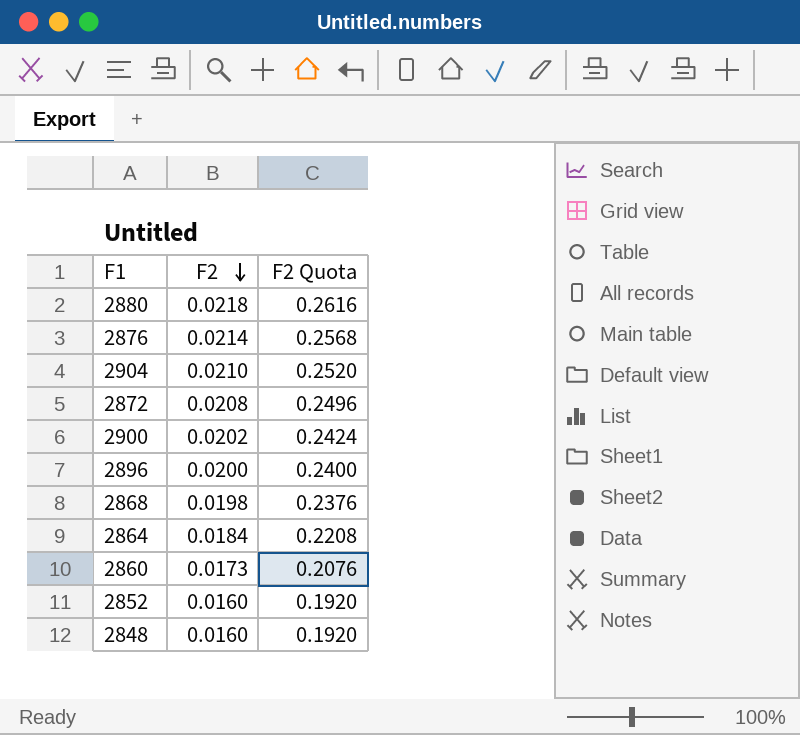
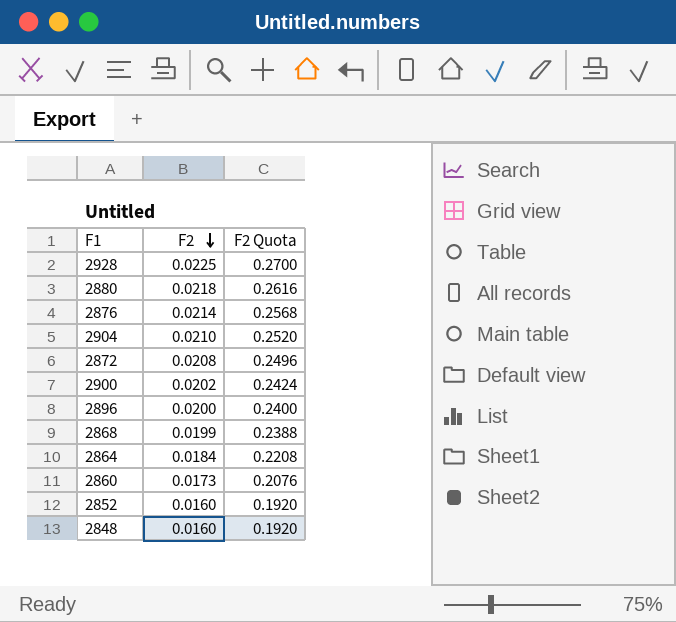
row 2928: none -> 0.0225 | 0.2700
2868 | F2: 0.0198 -> 0.0199
2868 | F2 Quota: 0.2376 -> 0.2388

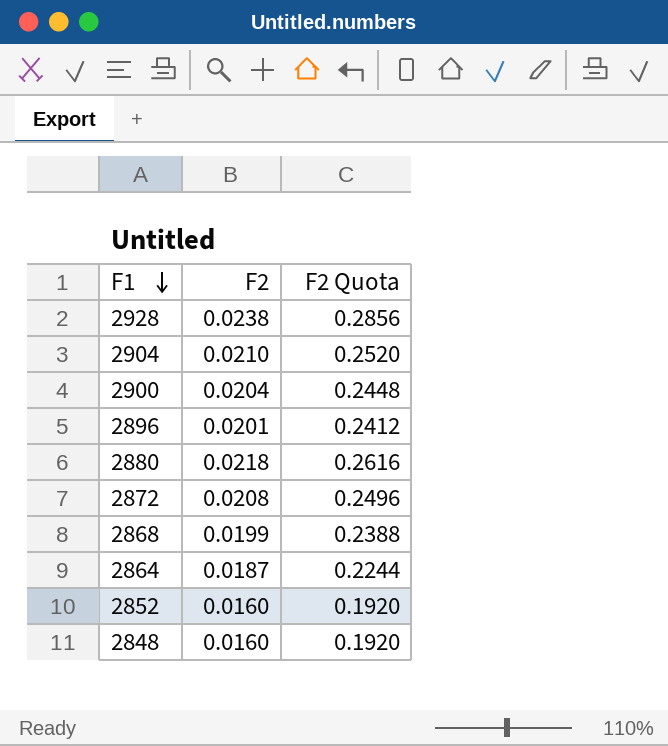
row order: F2 descending -> F1 descending
row 2876: 0.0214 | 0.2568 -> none
row 2860: 0.0173 | 0.2076 -> none
2928 | F2: 0.0225 -> 0.0238
2928 | F2 Quota: 0.2700 -> 0.2856
2900 | F2: 0.0202 -> 0.0204
2900 | F2 Quota: 0.2424 -> 0.2448
2896 | F2: 0.0200 -> 0.0201
2896 | F2 Quota: 0.2400 -> 0.2412
2864 | F2: 0.0184 -> 0.0187
2864 | F2 Quota: 0.2208 -> 0.2244

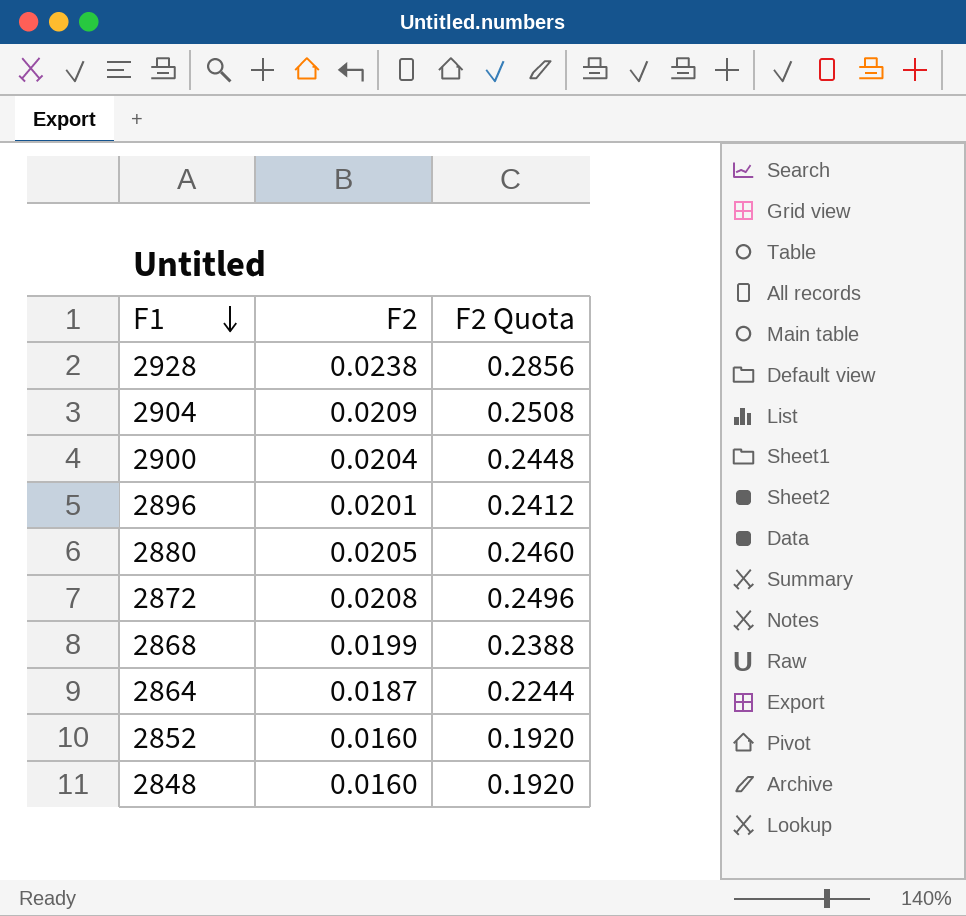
2904 | F2: 0.0210 -> 0.0209
2904 | F2 Quota: 0.2520 -> 0.2508
2880 | F2: 0.0218 -> 0.0205
2880 | F2 Quota: 0.2616 -> 0.2460

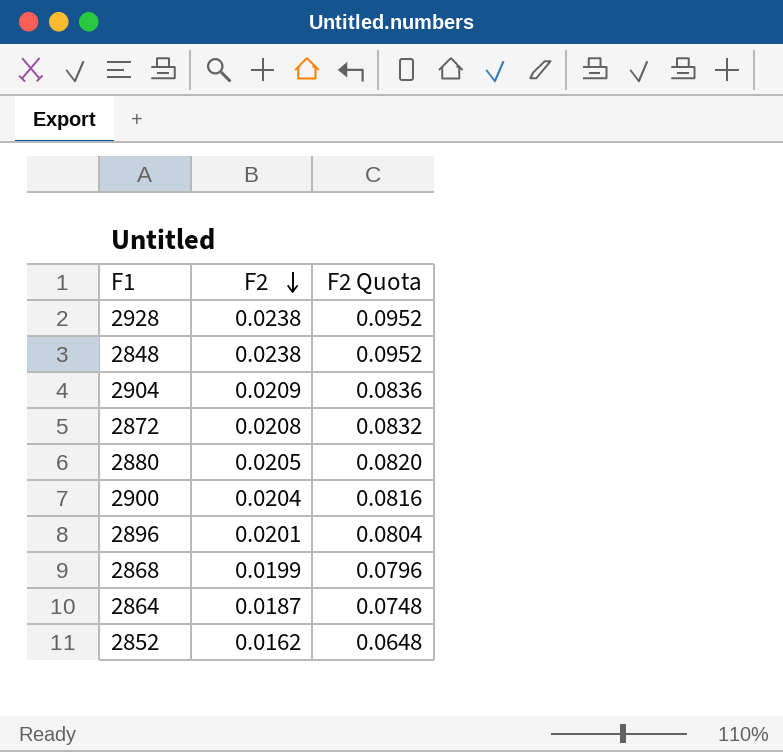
row order: F1 descending -> F2 descending
column F2 Quota | formula: [F2] * 12 -> [F2] * 4
2848 | F2: 0.0160 -> 0.0238
2852 | F2: 0.0160 -> 0.0162

